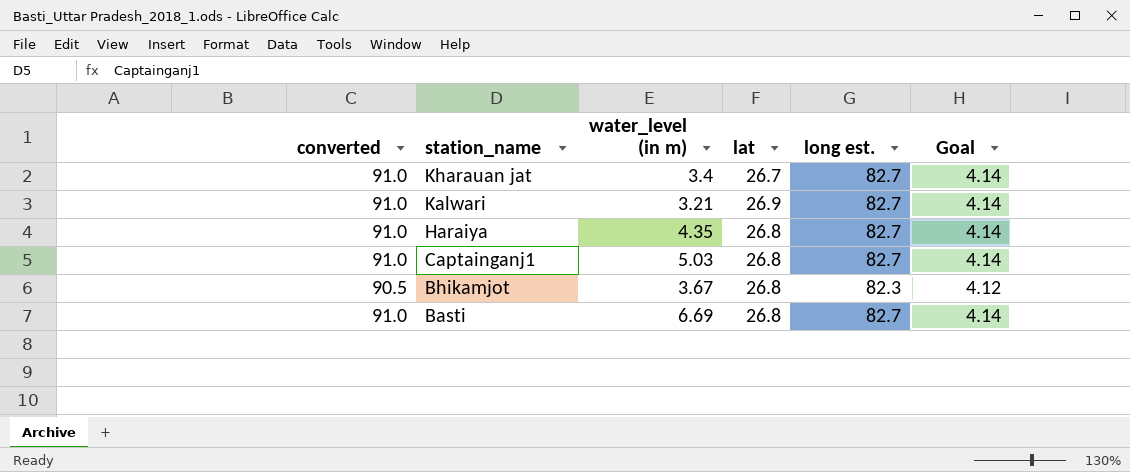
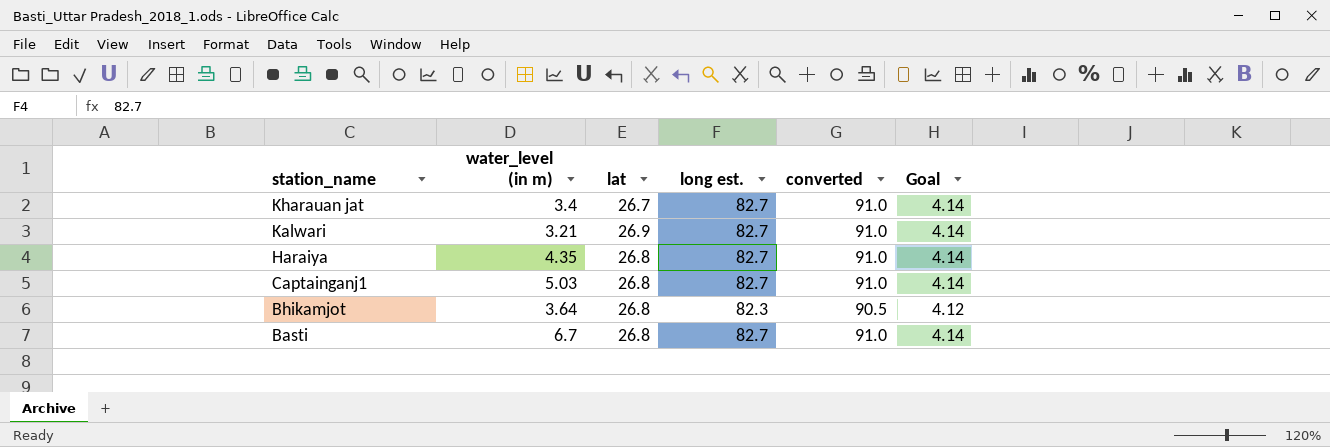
column converted | position: 1 -> 5
Bhikamjot | water_level (in m): 3.67 -> 3.64
Basti | water_level (in m): 6.69 -> 6.7

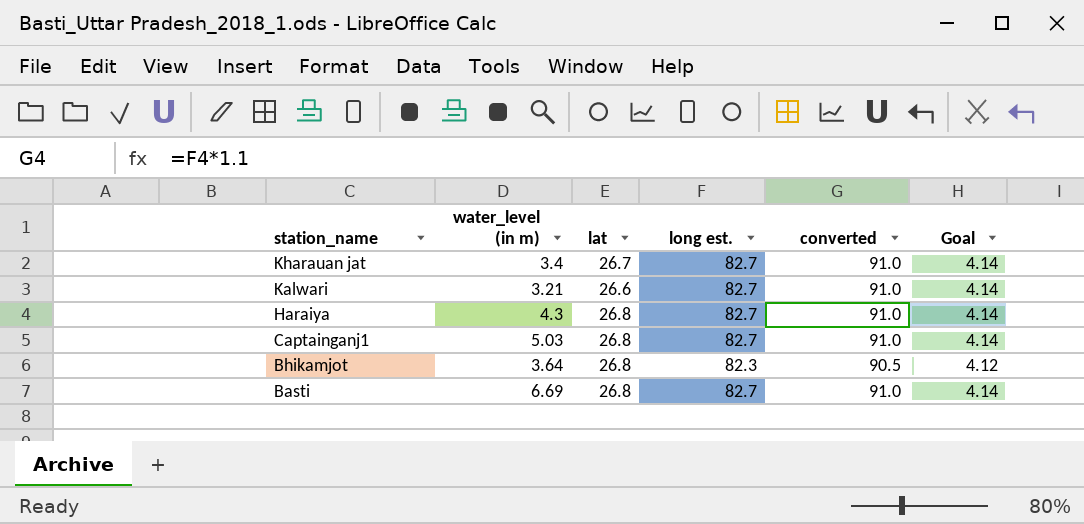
Kalwari | lat: 26.9 -> 26.6
Haraiya | water_level (in m): 4.35 -> 4.3
Basti | water_level (in m): 6.7 -> 6.69

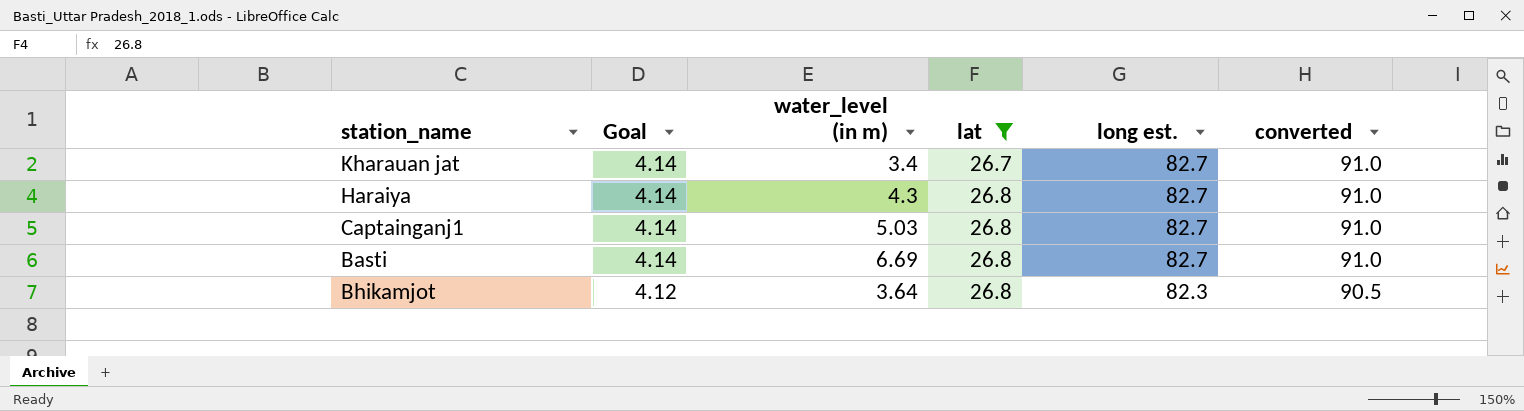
filter: none -> lat != 26.6
row order: station_name descending -> Goal descending
column Goal | position: 6 -> 2

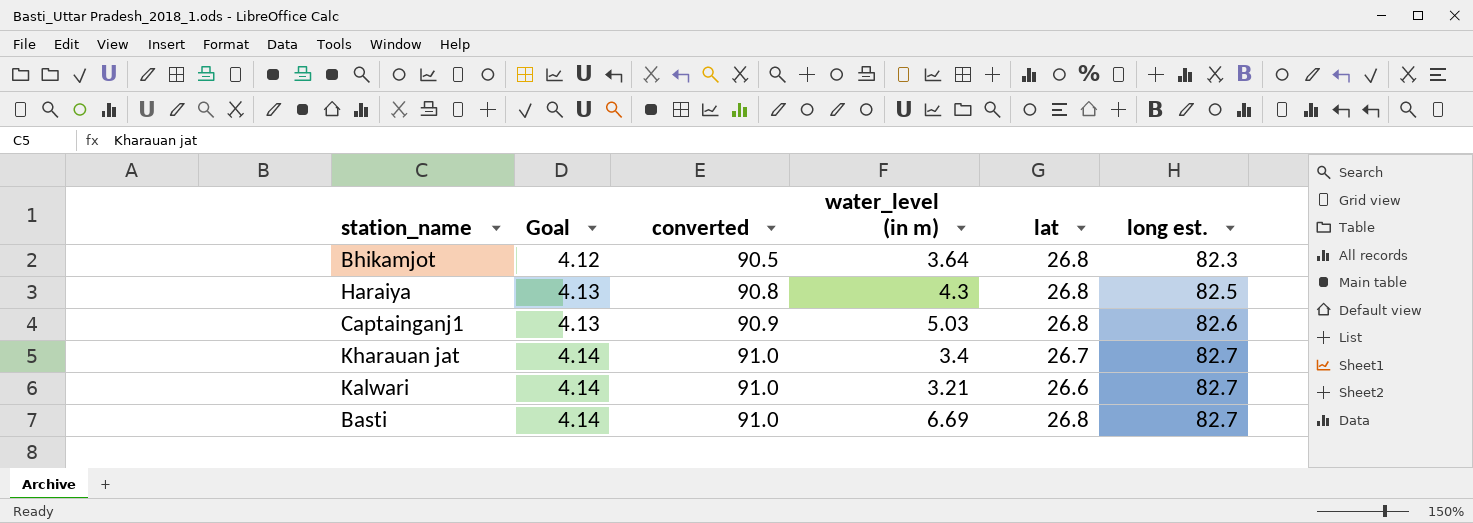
filter: lat != 26.6 -> none
row order: Goal descending -> Goal ascending
column converted | position: 6 -> 3
Haraiya | Goal: 4.14 -> 4.13
Haraiya | converted: 91.0 -> 90.8
Haraiya | long est.: 82.7 -> 82.5
Captainganj1 | Goal: 4.14 -> 4.13
Captainganj1 | converted: 91.0 -> 90.9
Captainganj1 | long est.: 82.7 -> 82.6

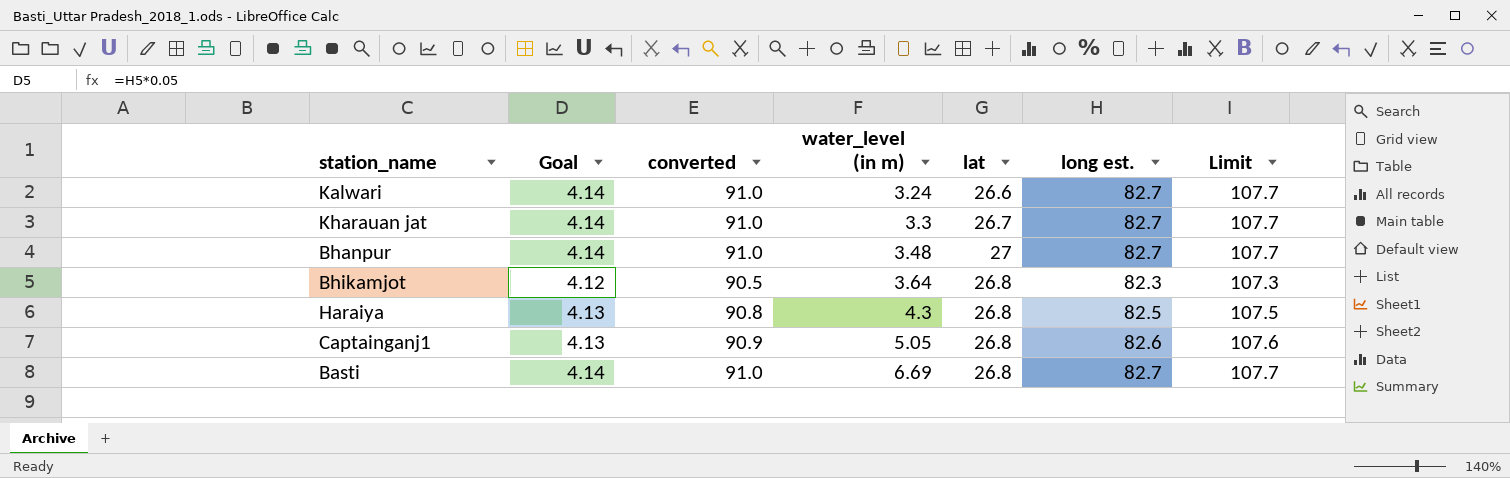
row order: Goal ascending -> water_level (in m) ascending
column Limit | formula: none -> [long est.] + 25
Kalwari | water_level (in m): 3.21 -> 3.24
Kharauan jat | water_level (in m): 3.4 -> 3.3
row Bhanpur: none -> 4.14 | 91.0 | 3.48 | 27 | 82.7 | 107.7
Captainganj1 | water_level (in m): 5.03 -> 5.05

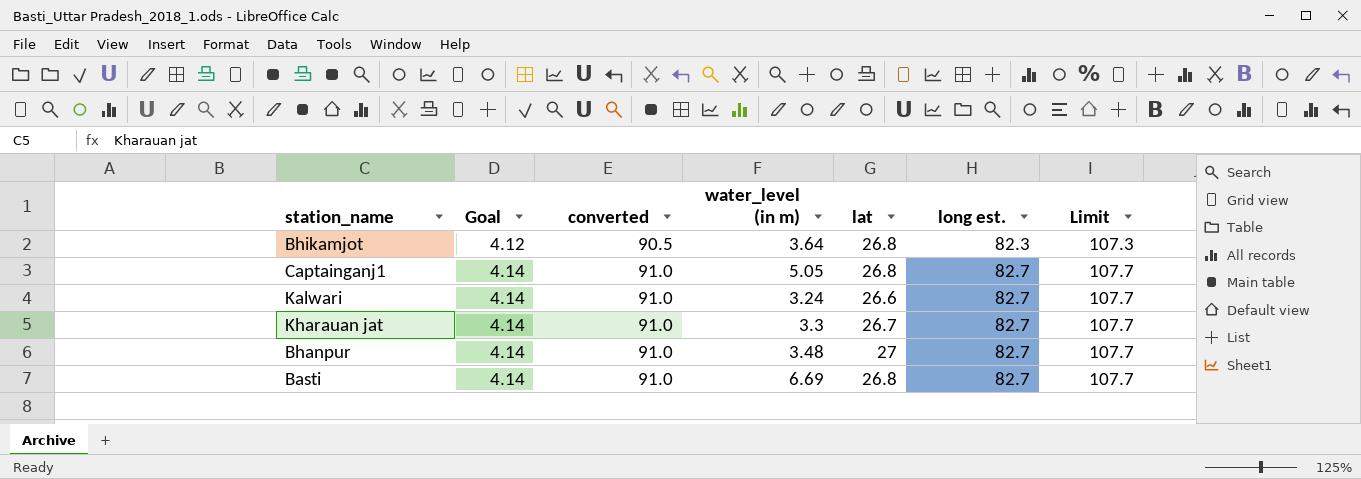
row order: water_level (in m) ascending -> Goal ascending
row Haraiya: 4.13 | 90.8 | 4.3 | 26.8 | 82.5 | 107.5 -> none
Captainganj1 | Goal: 4.13 -> 4.14
Captainganj1 | converted: 90.9 -> 91.0
Captainganj1 | long est.: 82.6 -> 82.7
Captainganj1 | Limit: 107.6 -> 107.7

